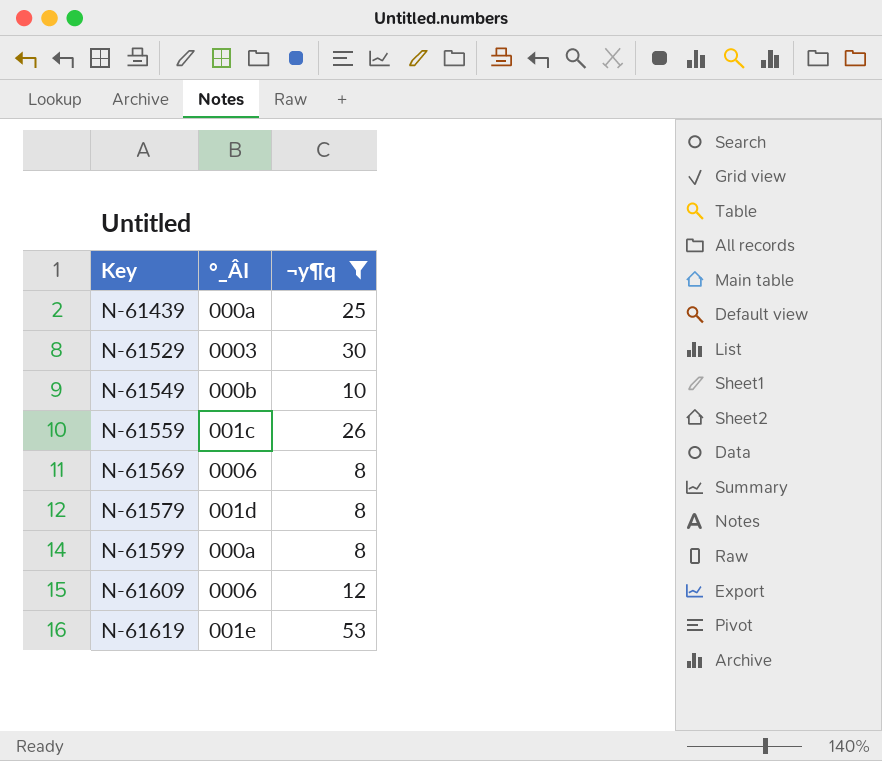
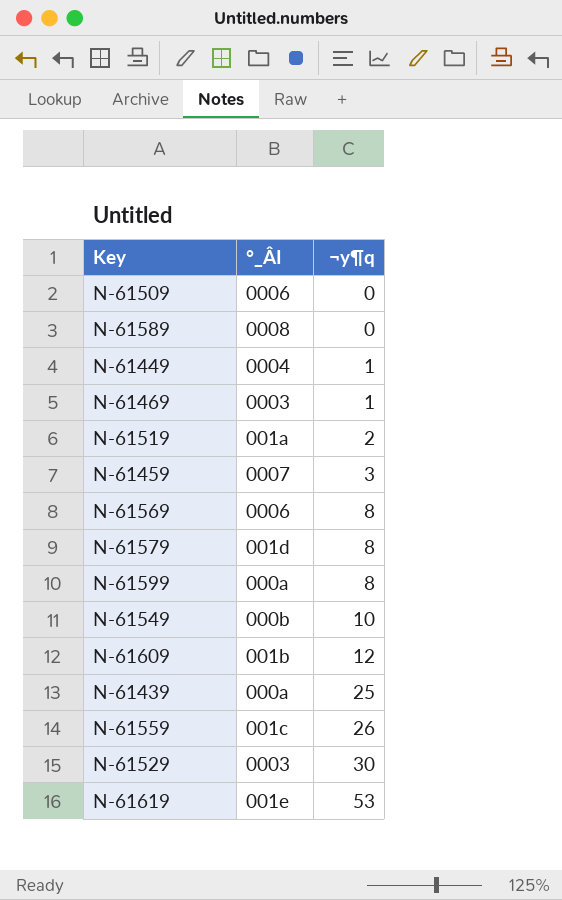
filter: ¬y¶q >= 8 -> none
row order: Key ascending -> ¬y¶q ascending
N-61609 | °_ÂI: 0006 -> 001b

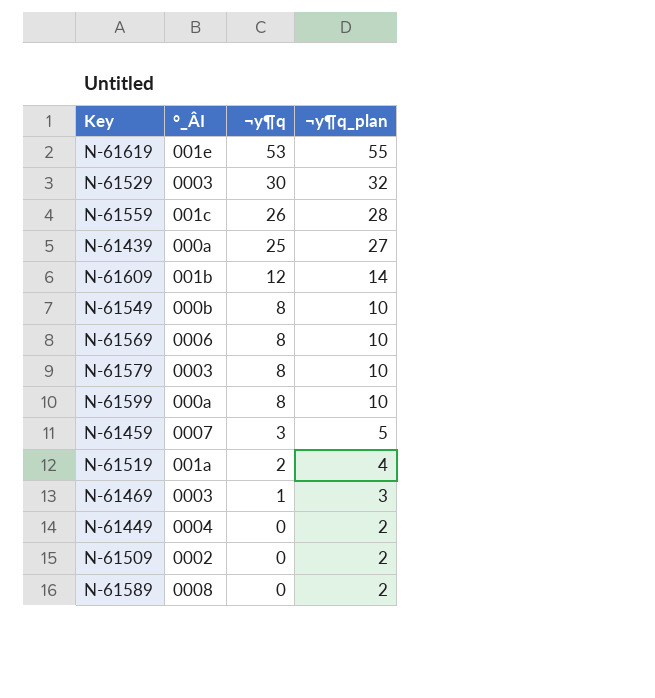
row order: ¬y¶q ascending -> ¬y¶q descending
column ¬y¶q_plan | formula: none -> [¬y¶q] + 2
N-61549 | ¬y¶q: 10 -> 8
N-61579 | °_ÂI: 001d -> 0003
N-61449 | ¬y¶q: 1 -> 0
N-61509 | °_ÂI: 0006 -> 0002

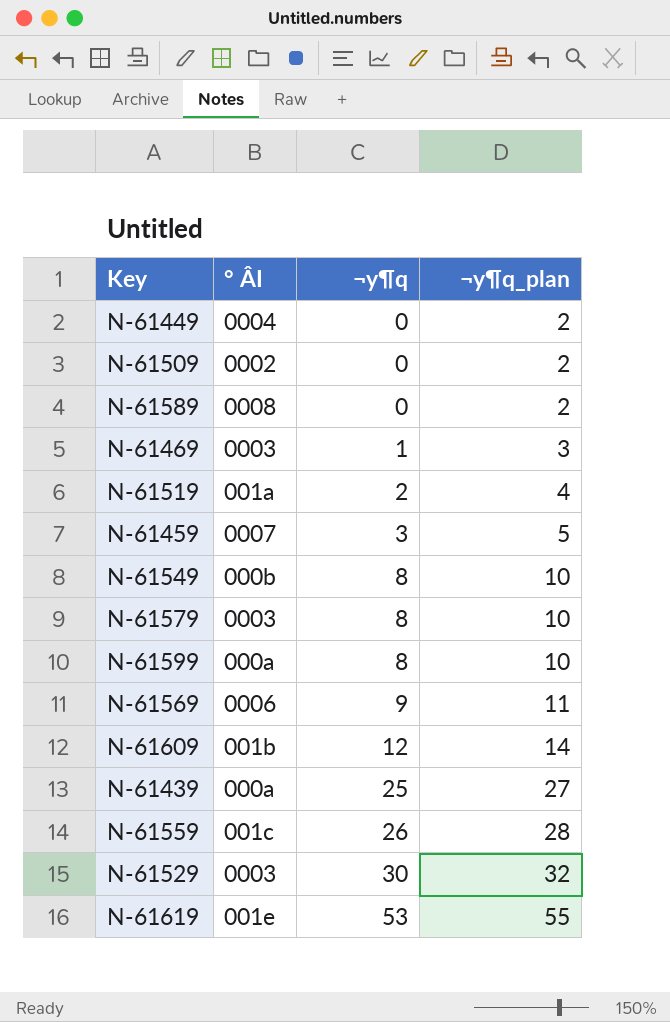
row order: ¬y¶q descending -> ¬y¶q ascending
column name: °_ÂI -> ° ÂI
N-61569 | ¬y¶q: 8 -> 9
N-61569 | ¬y¶q_plan: 10 -> 11

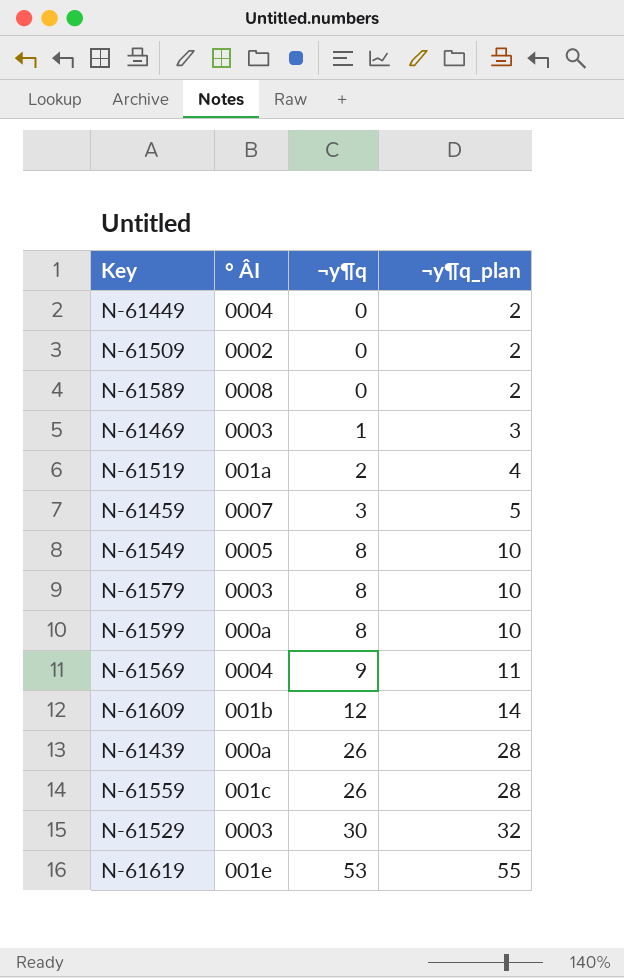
N-61549 | ° ÂI: 000b -> 0005
N-61569 | ° ÂI: 0006 -> 0004
N-61439 | ¬y¶q: 25 -> 26
N-61439 | ¬y¶q_plan: 27 -> 28

